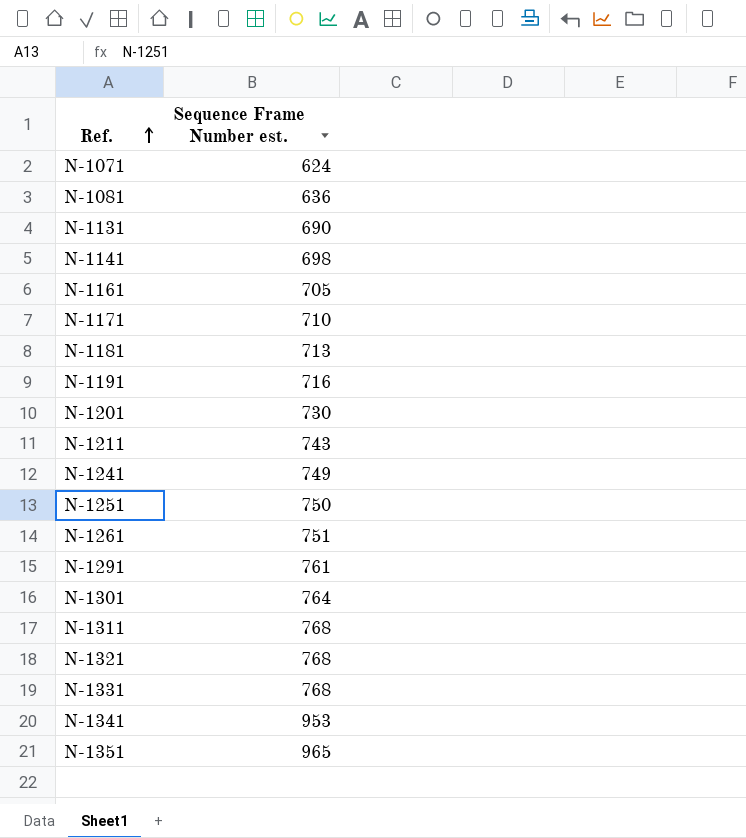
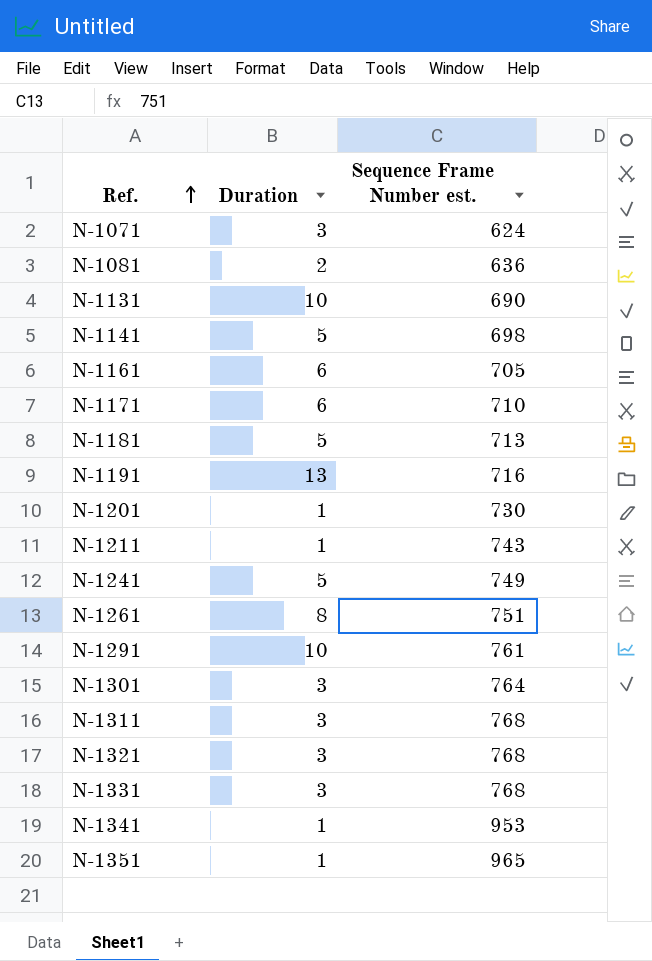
column Duration | position: none -> 2
row N-1251: 750 -> none

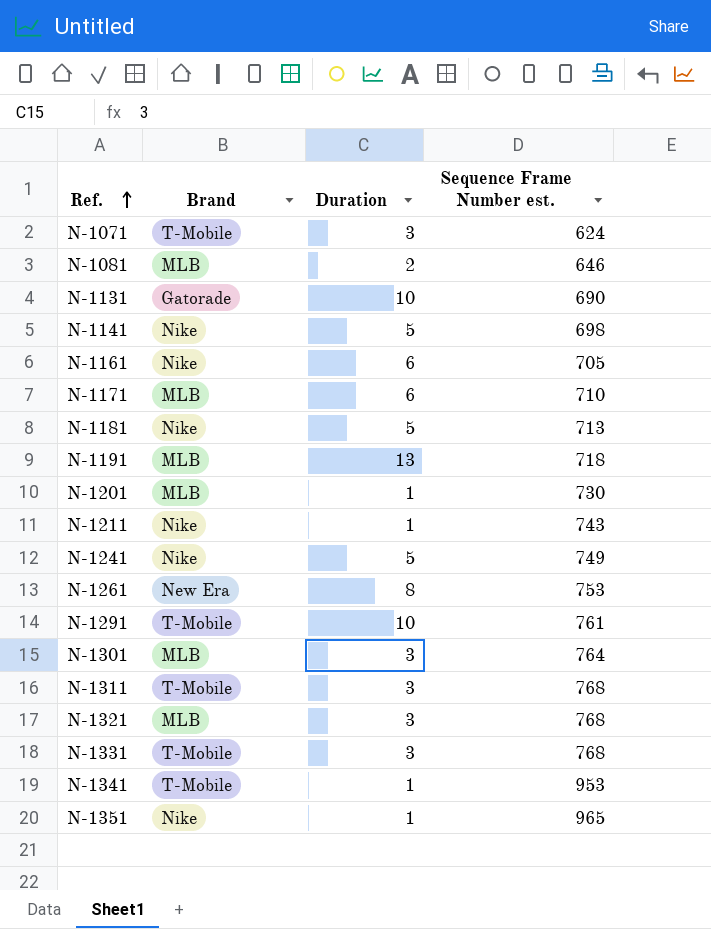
column Brand | position: none -> 2
N-1081 | Sequence Frame Number est.: 636 -> 646
N-1191 | Sequence Frame Number est.: 716 -> 718
N-1261 | Sequence Frame Number est.: 751 -> 753

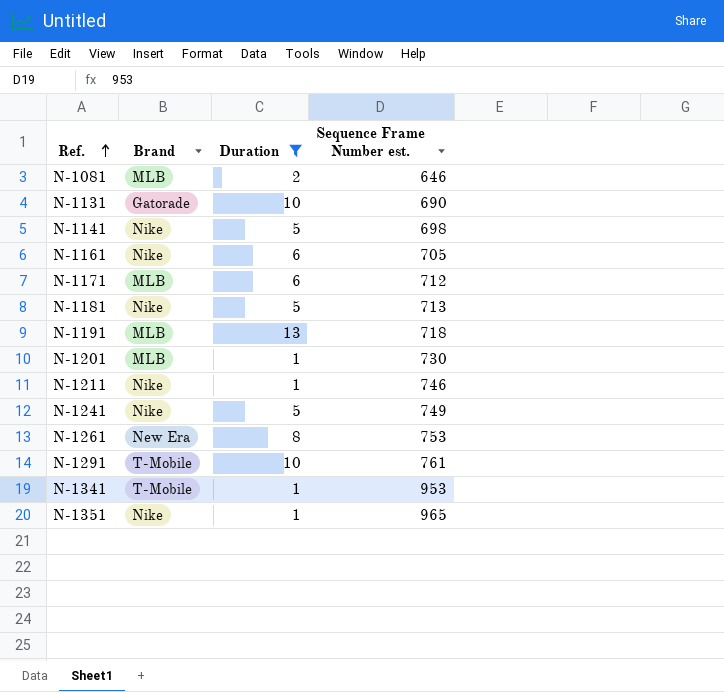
filter: none -> Duration != 3
N-1171 | Sequence Frame Number est.: 710 -> 712
N-1211 | Sequence Frame Number est.: 743 -> 746

